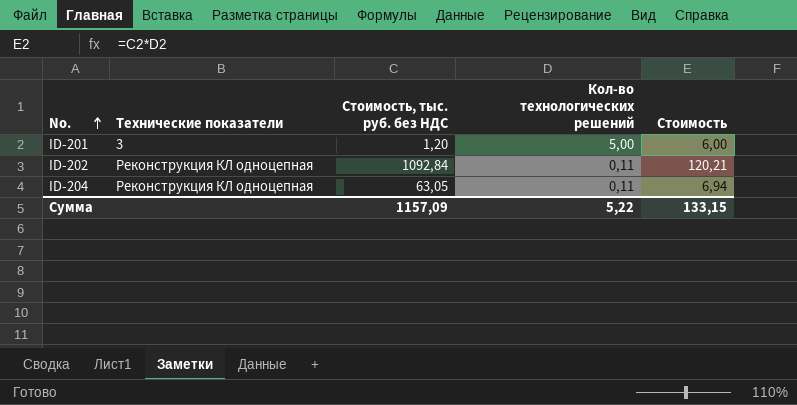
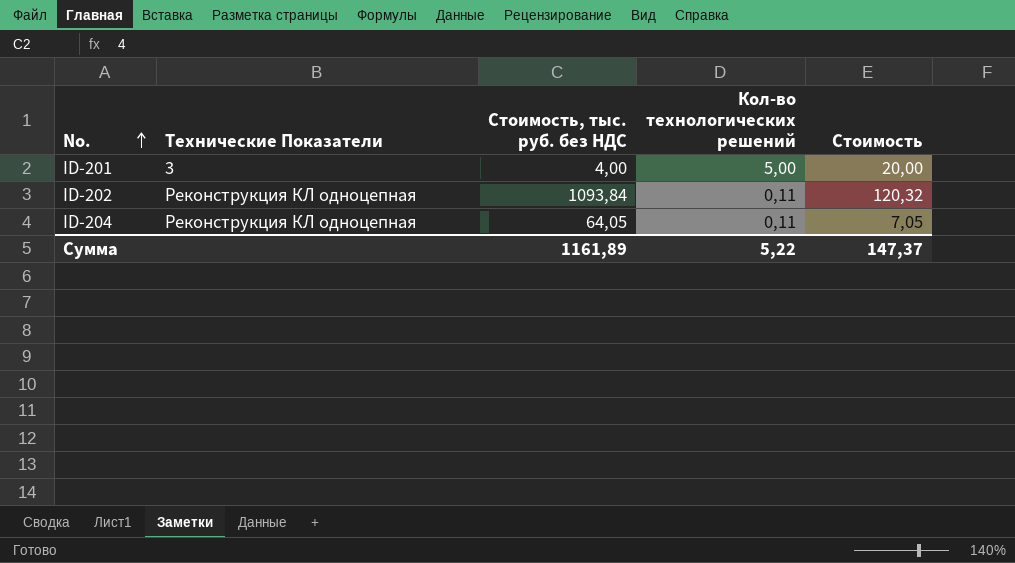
column name: Технические показатели -> Технические Показатели
ID-201 | Стоимость, тыс. руб. без НДС: 1,20 -> 4,00
ID-201 | Стоимость: 6,00 -> 20,00
ID-202 | Стоимость, тыс. руб. без НДС: 1092,84 -> 1093,84
ID-202 | Стоимость: 120,21 -> 120,32
ID-204 | Стоимость, тыс. руб. без НДС: 63,05 -> 64,05
ID-204 | Стоимость: 6,94 -> 7,05
Сумма | Стоимость, тыс. руб. без НДС: 1157,09 -> 1161,89
Сумма | Стоимость: 133,15 -> 147,37

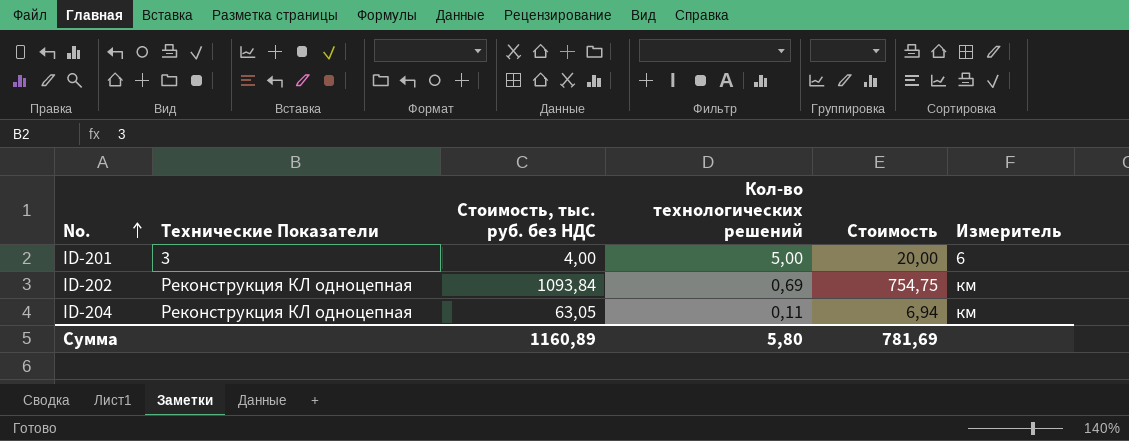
column Измеритель | position: none -> 6
ID-202 | Кол-во технологических решений: 0,11 -> 0,69
ID-202 | Стоимость: 120,32 -> 754,75
ID-204 | Стоимость, тыс. руб. без НДС: 64,05 -> 63,05
ID-204 | Стоимость: 7,05 -> 6,94
Сумма | Стоимость, тыс. руб. без НДС: 1161,89 -> 1160,89
Сумма | Кол-во технологических решений: 5,22 -> 5,80
Сумма | Стоимость: 147,37 -> 781,69

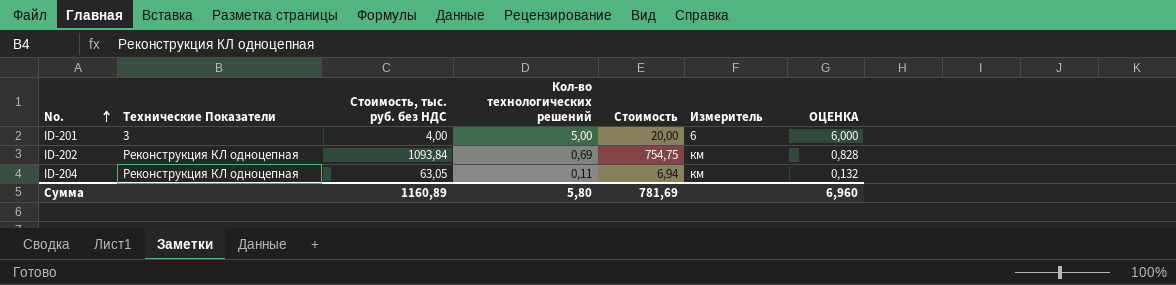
column ОЦЕНКА | formula: none -> [Кол-во технологических решений] * 1,2

